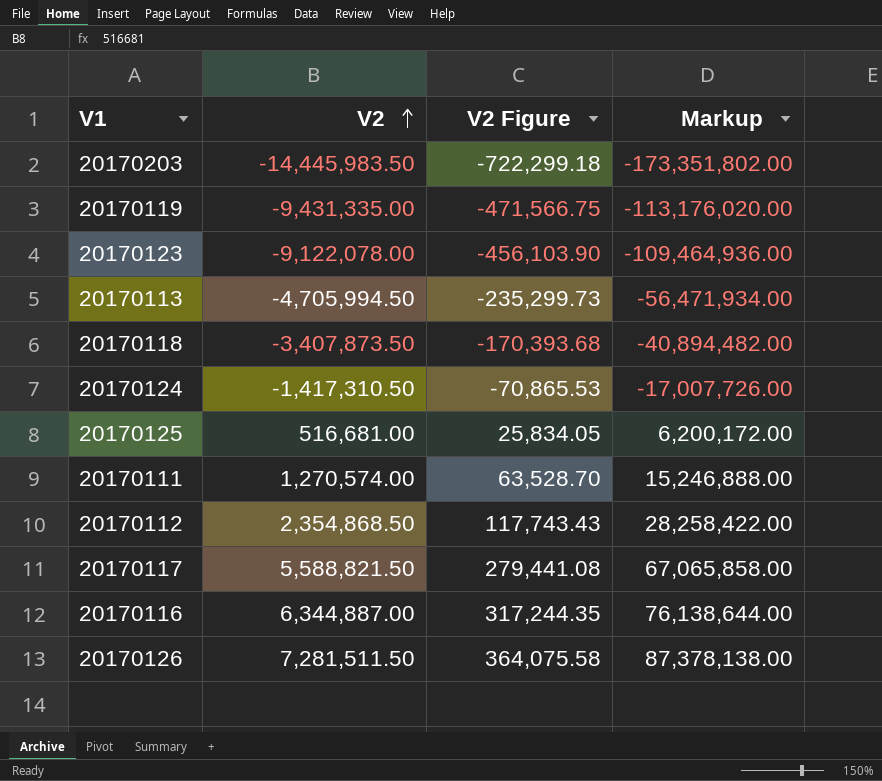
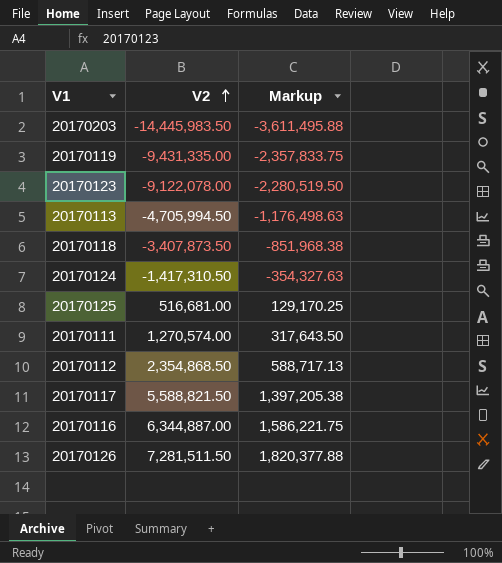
column V2 Figure | formula: [V2] * 0.05 -> none
column Markup | formula: [V2] * 12 -> [V2] * 0.25

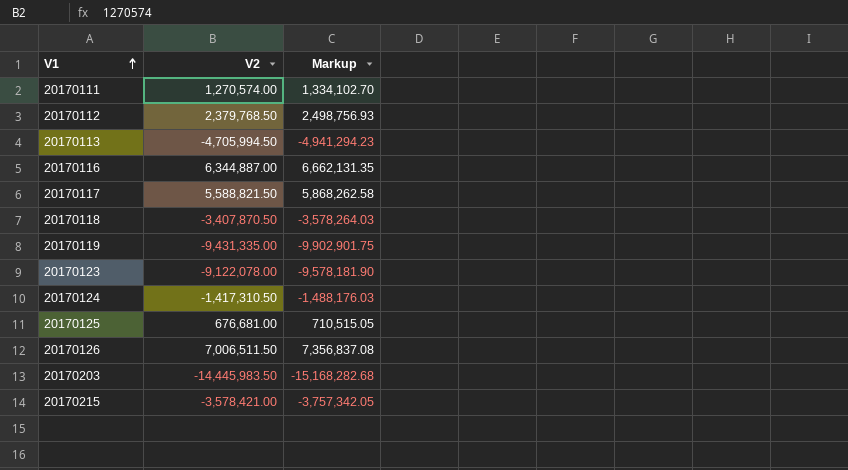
row order: V2 ascending -> V1 ascending
column Markup | formula: [V2] * 0.25 -> [V2] * 1.05
20170112 | V2: 2,354,868.50 -> 2,379,768.50
20170118 | V2: -3,407,873.50 -> -3,407,870.50
20170125 | V2: 516,681.00 -> 676,681.00
20170126 | V2: 7,281,511.50 -> 7,006,511.50
row 20170215: none -> -3,578,421.00 | -3,757,342.05

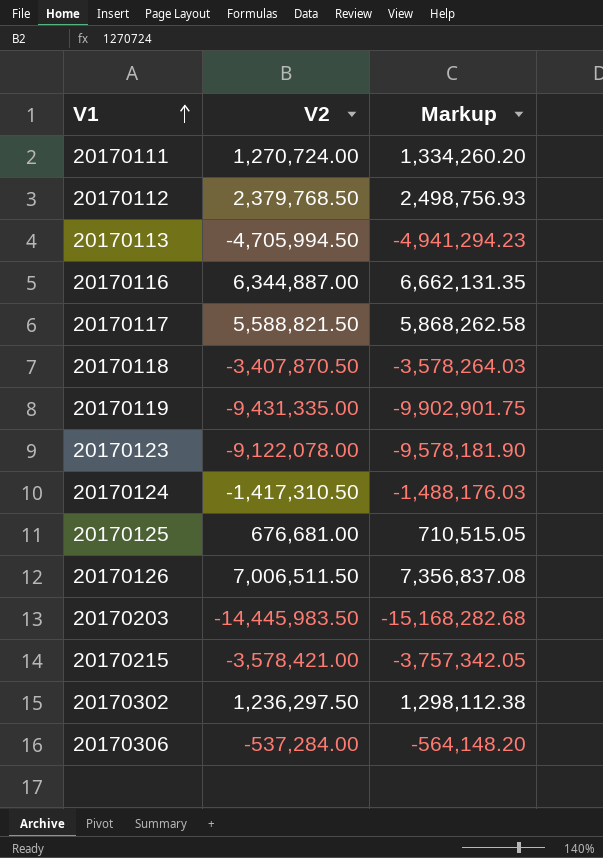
20170111 | V2: 1,270,574.00 -> 1,270,724.00
20170111 | Markup: 1,334,102.70 -> 1,334,260.20
row 20170302: none -> 1,236,297.50 | 1,298,112.38
row 20170306: none -> -537,284.00 | -564,148.20

